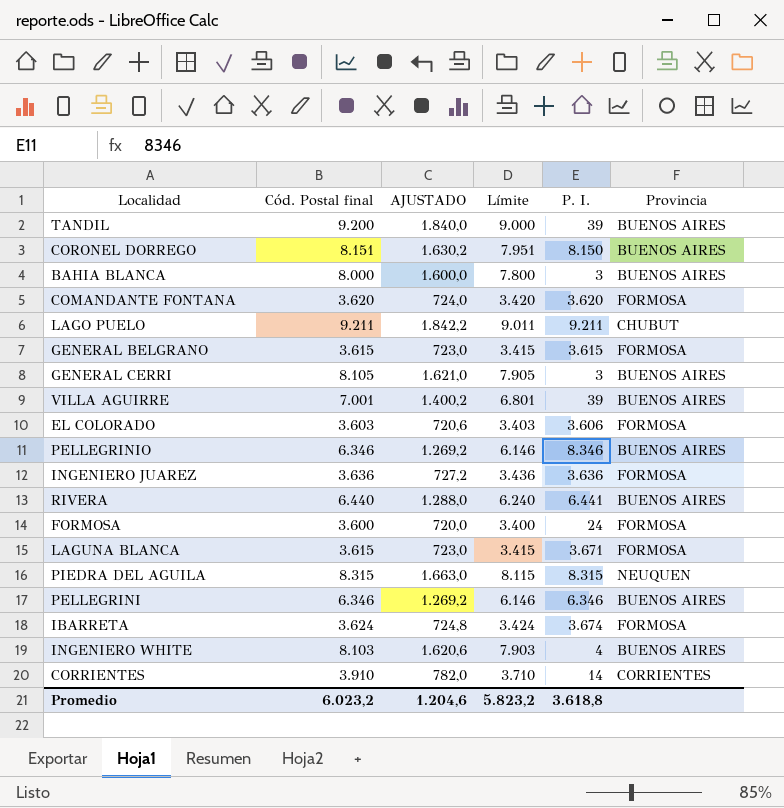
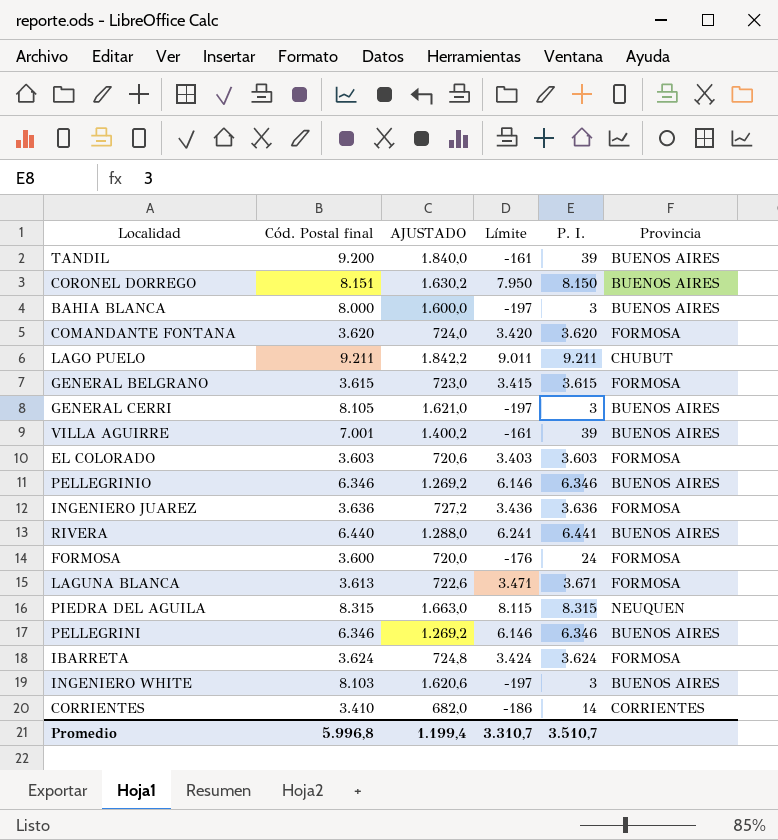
column Límite | formula: [Cód. Postal final] - 200 -> [P. I.] - 200
EL COLORADO | P. I.: 3.606 -> 3.603
PELLEGRINIO | P. I.: 8.346 -> 6.346
LAGUNA BLANCA | Cód. Postal final: 3.615 -> 3.613
LAGUNA BLANCA | AJUSTADO: 723,0 -> 722,6
IBARRETA | P. I.: 3.674 -> 3.624
INGENIERO WHITE | P. I.: 4 -> 3
CORRIENTES | Cód. Postal final: 3.910 -> 3.410
CORRIENTES | AJUSTADO: 782,0 -> 682,0
Promedio | Cód. Postal final: 6.023,2 -> 5.996,8
Promedio | AJUSTADO: 1.204,6 -> 1.199,4
Promedio | Límite: 5.823,2 -> 3.310,7
Promedio | P. I.: 3.618,8 -> 3.510,7

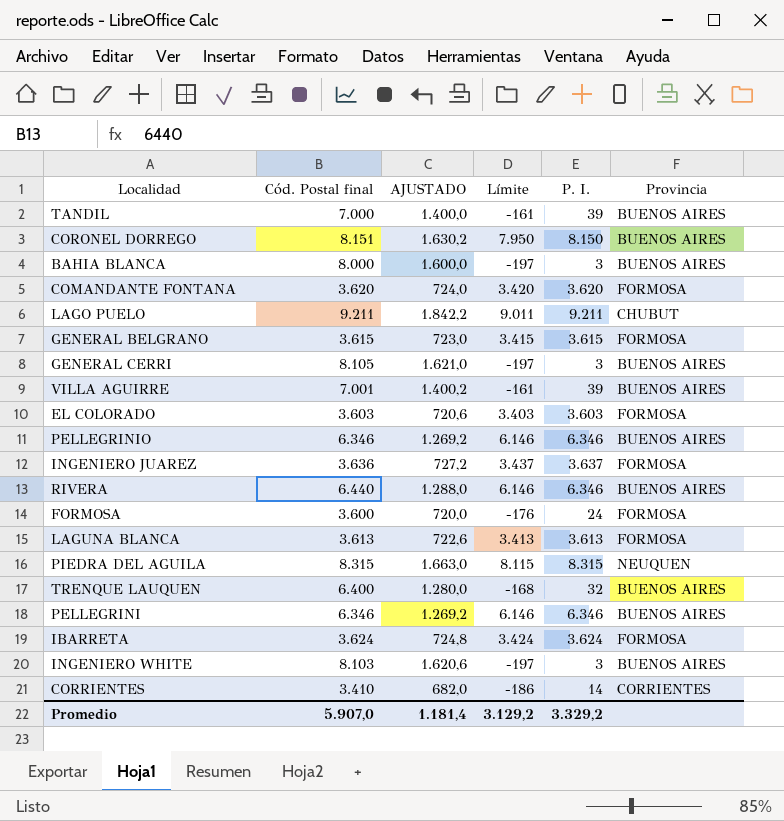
TANDIL | Cód. Postal final: 9.200 -> 7.000
TANDIL | AJUSTADO: 1.840,0 -> 1.400,0
INGENIERO JUAREZ | Límite: 3.436 -> 3.437
INGENIERO JUAREZ | P. I.: 3.636 -> 3.637
RIVERA | Límite: 6.241 -> 6.146
RIVERA | P. I.: 6.441 -> 6.346
LAGUNA BLANCA | Límite: 3.471 -> 3.413
LAGUNA BLANCA | P. I.: 3.671 -> 3.613
row TRENQUE LAUQUEN: none -> 6.400 | 1.280,0 | -168 | 32 | BUENOS AIRES
Promedio | Cód. Postal final: 5.996,8 -> 5.907,0
Promedio | AJUSTADO: 1.199,4 -> 1.181,4
Promedio | Límite: 3.310,7 -> 3.129,2
Promedio | P. I.: 3.510,7 -> 3.329,2

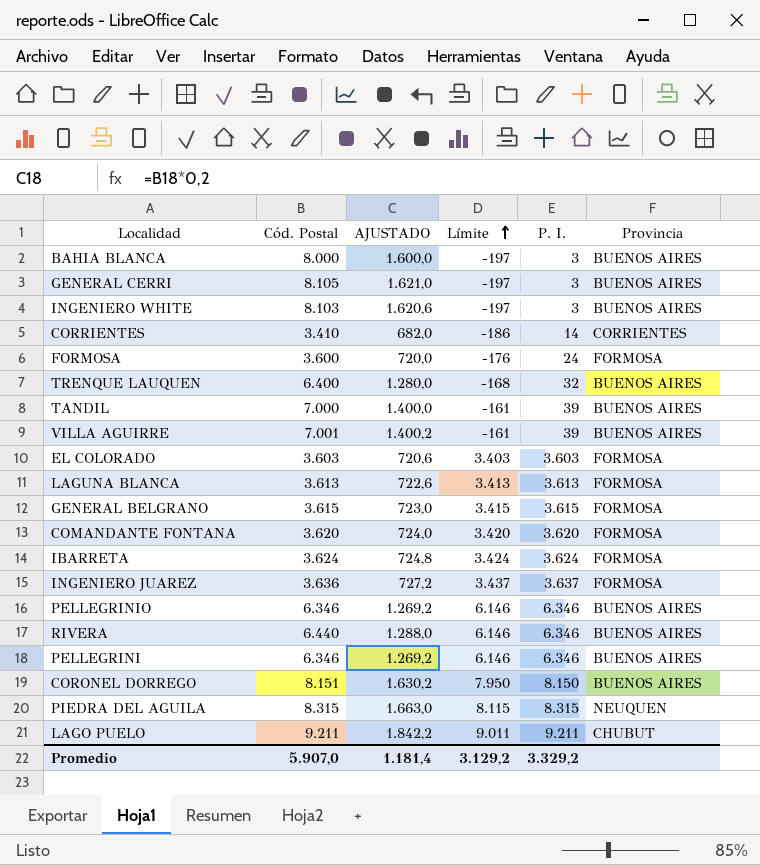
row order: none -> Límite ascending
column name: Cód. Postal final -> Cód. Postal

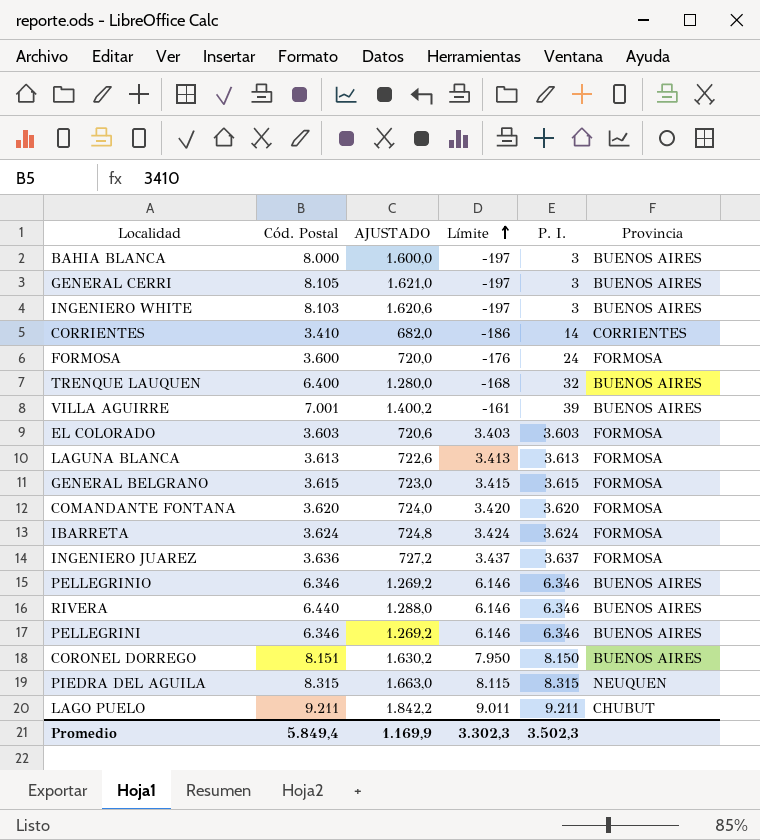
row TANDIL: 7.000 | 1.400,0 | -161 | 39 | BUENOS AIRES -> none
Promedio | Cód. Postal: 5.907,0 -> 5.849,4
Promedio | AJUSTADO: 1.181,4 -> 1.169,9
Promedio | Límite: 3.129,2 -> 3.302,3
Promedio | P. I.: 3.329,2 -> 3.502,3

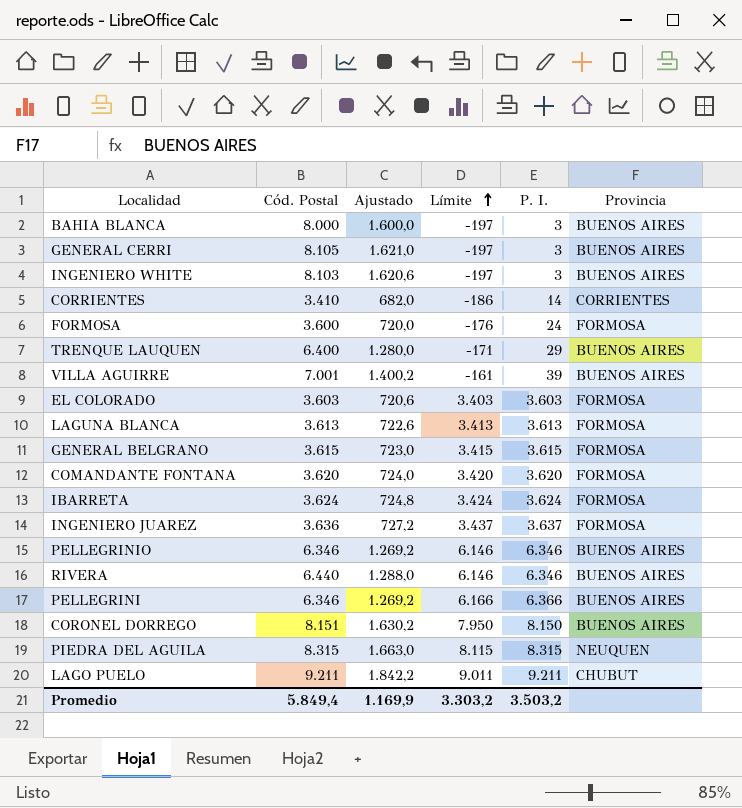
column name: AJUSTADO -> Ajustado
TRENQUE LAUQUEN | Límite: -168 -> -171
TRENQUE LAUQUEN | P. I.: 32 -> 29
PELLEGRINI | Límite: 6.146 -> 6.166
PELLEGRINI | P. I.: 6.346 -> 6.366
Promedio | Límite: 3.302,3 -> 3.303,2
Promedio | P. I.: 3.502,3 -> 3.503,2

